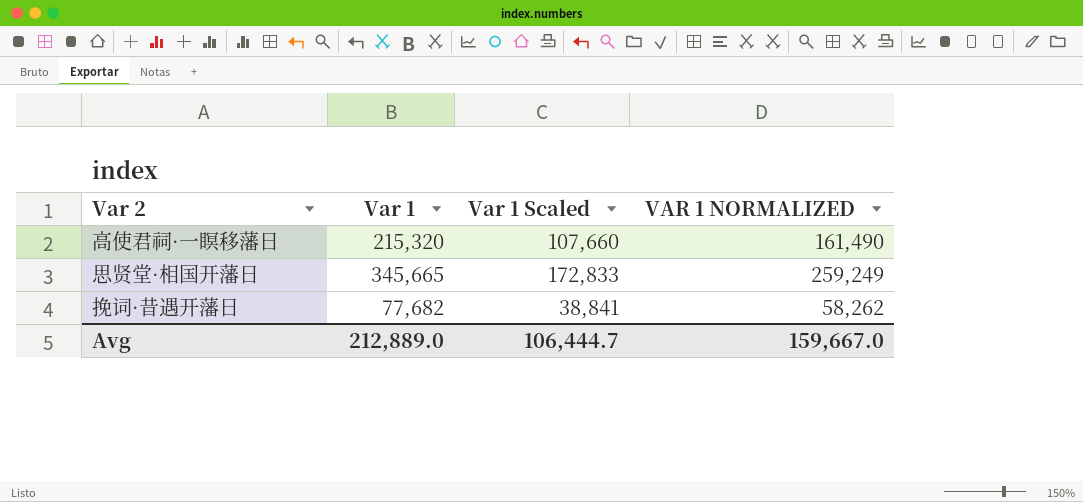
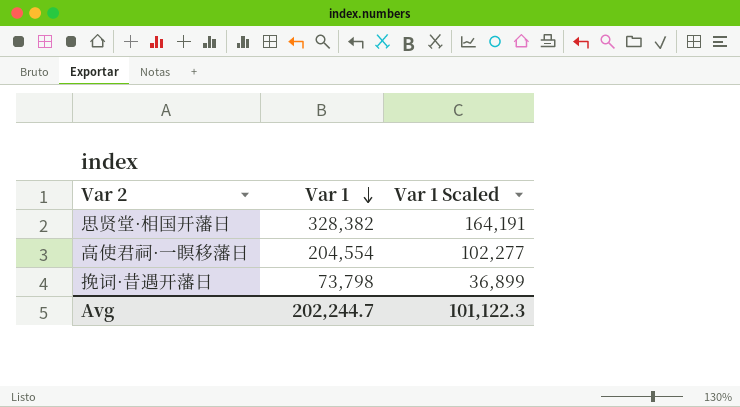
row order: none -> Var 1 descending
column VAR 1 NORMALIZED | formula: [Var 1] * 0.75 -> none
思贤堂·相国开藩日 | Var 1: 345,665 -> 328,382
思贤堂·相国开藩日 | Var 1 Scaled: 172,833 -> 164,191
高使君祠·一瞑移藩日 | Var 1: 215,320 -> 204,554
高使君祠·一瞑移藩日 | Var 1 Scaled: 107,660 -> 102,277
挽词·昔遇开藩日 | Var 1: 77,682 -> 73,798
挽词·昔遇开藩日 | Var 1 Scaled: 38,841 -> 36,899
Avg | Var 1: 212,889.0 -> 202,244.7
Avg | Var 1 Scaled: 106,444.7 -> 101,122.3

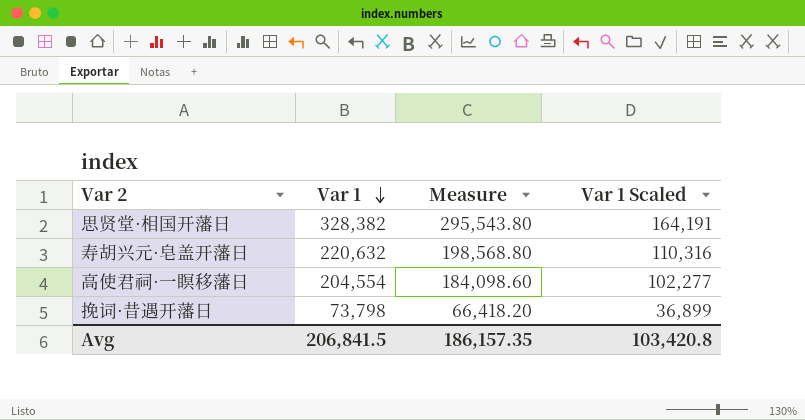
column Measure | formula: none -> [Var 1] * 0.9
row 寿胡兴元·皂盖开藩日: none -> 220,632 | 198,568.80 | 110,316
Avg | Var 1: 202,244.7 -> 206,841.5
Avg | Var 1 Scaled: 101,122.3 -> 103,420.8

